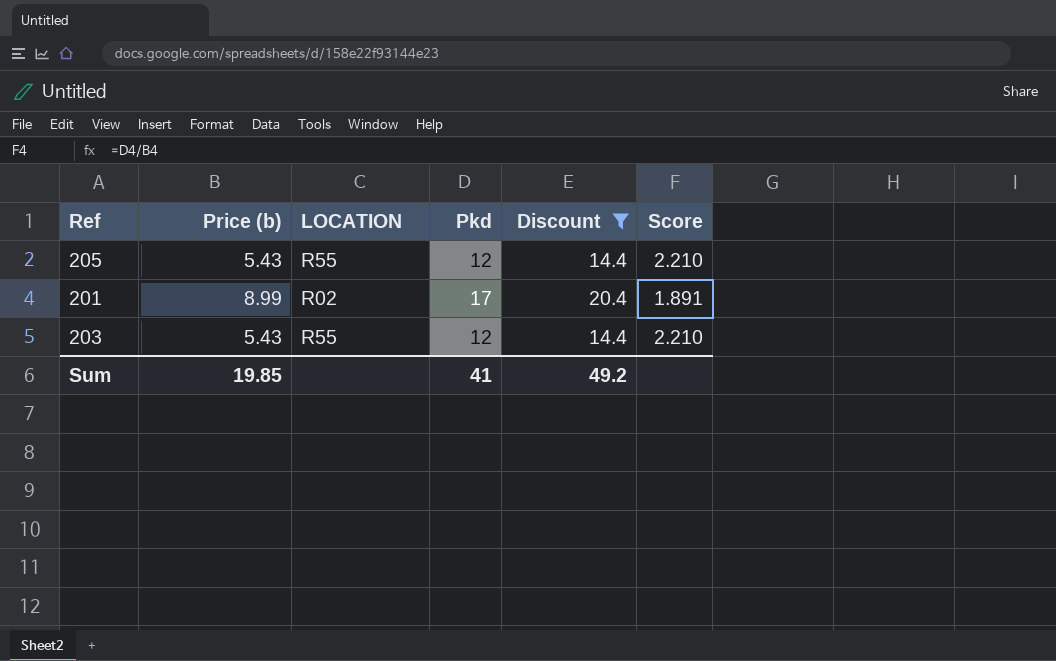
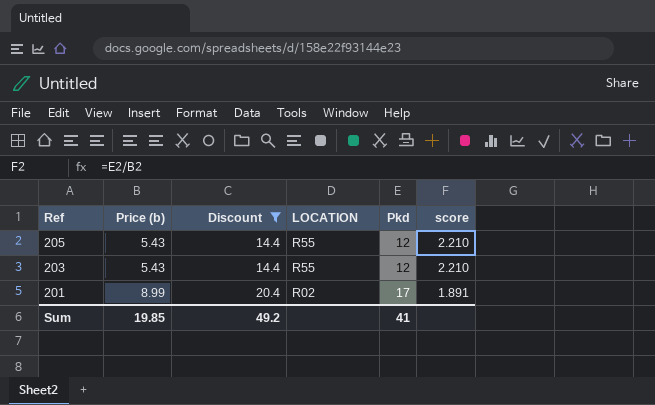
row order: none -> Ref descending
column Discount | position: 5 -> 3
column name: Score -> score

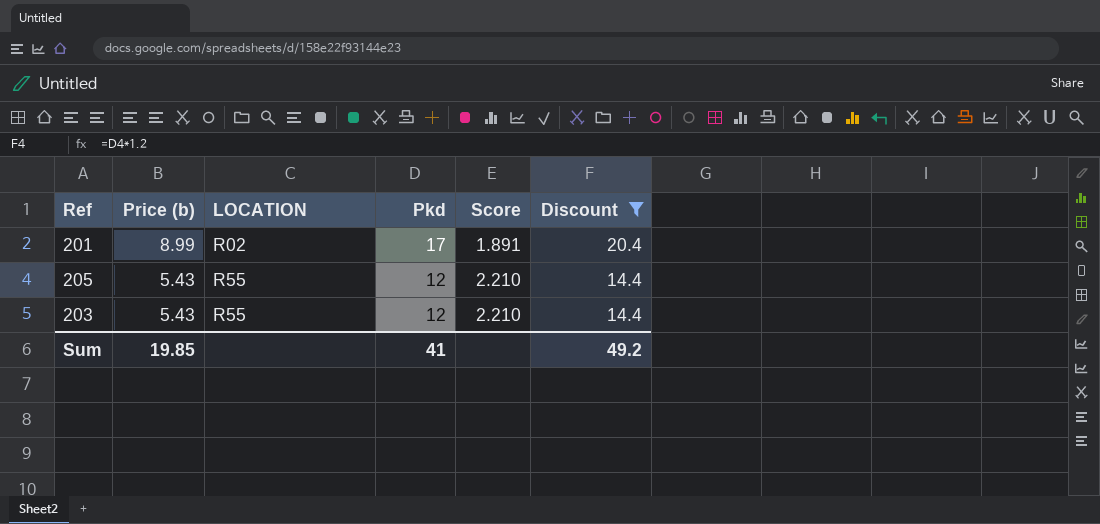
row order: Ref descending -> Price (b) descending
column name: score -> Score
column Discount | position: 3 -> 6

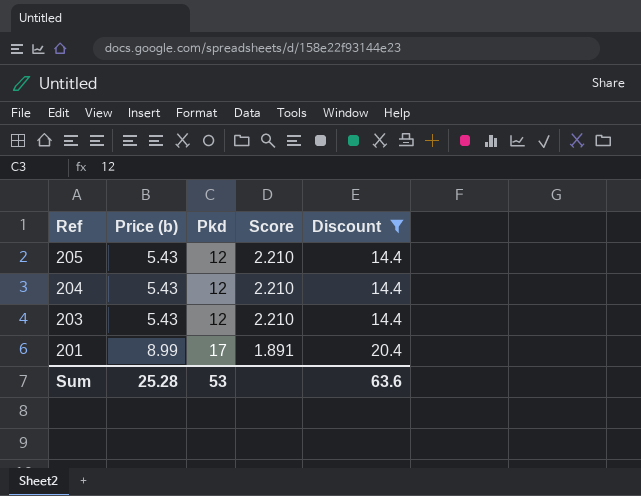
row order: Price (b) descending -> Ref descending
column LOCATION | position: 3 -> none
row 204: none -> 5.43 | 12 | 2.210 | 14.4
Sum | Price (b): 19.85 -> 25.28
Sum | Pkd: 41 -> 53
Sum | Discount: 49.2 -> 63.6

